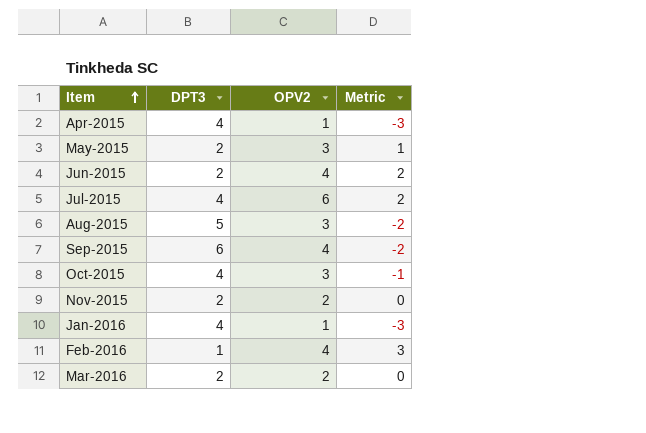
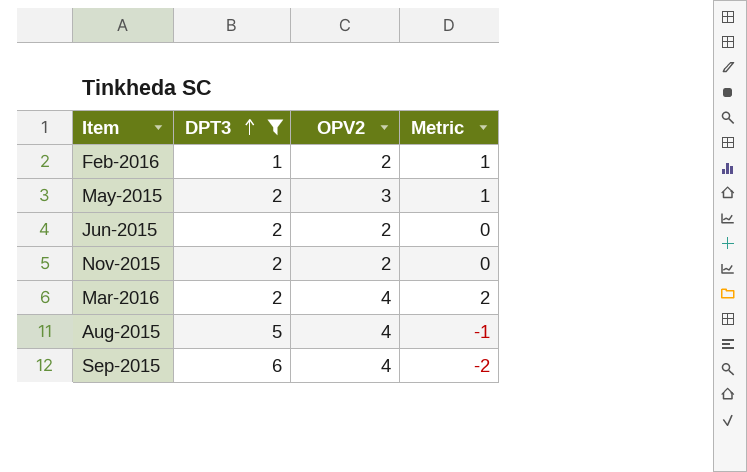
filter: none -> DPT3 != 4
row order: Item ascending -> DPT3 ascending
Feb-2016 | OPV2: 4 -> 2
Feb-2016 | Metric: 3 -> 1
Jun-2015 | OPV2: 4 -> 2
Jun-2015 | Metric: 2 -> 0
Mar-2016 | OPV2: 2 -> 4
Mar-2016 | Metric: 0 -> 2
Aug-2015 | OPV2: 3 -> 4
Aug-2015 | Metric: -2 -> -1

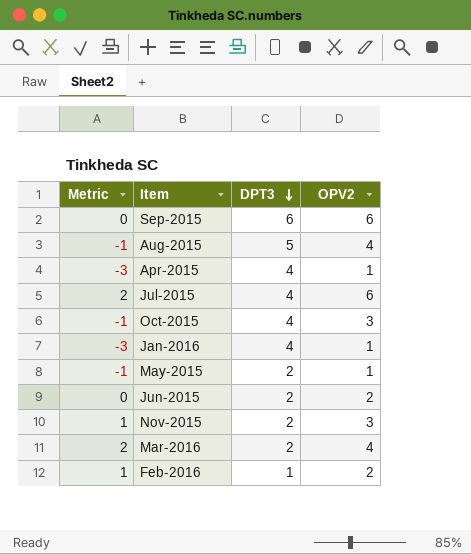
filter: DPT3 != 4 -> none
row order: DPT3 ascending -> DPT3 descending
column Metric | position: 4 -> 1
Sep-2015 | Metric: -2 -> 0
Sep-2015 | OPV2: 4 -> 6
May-2015 | Metric: 1 -> -1
May-2015 | OPV2: 3 -> 1
Nov-2015 | Metric: 0 -> 1
Nov-2015 | OPV2: 2 -> 3

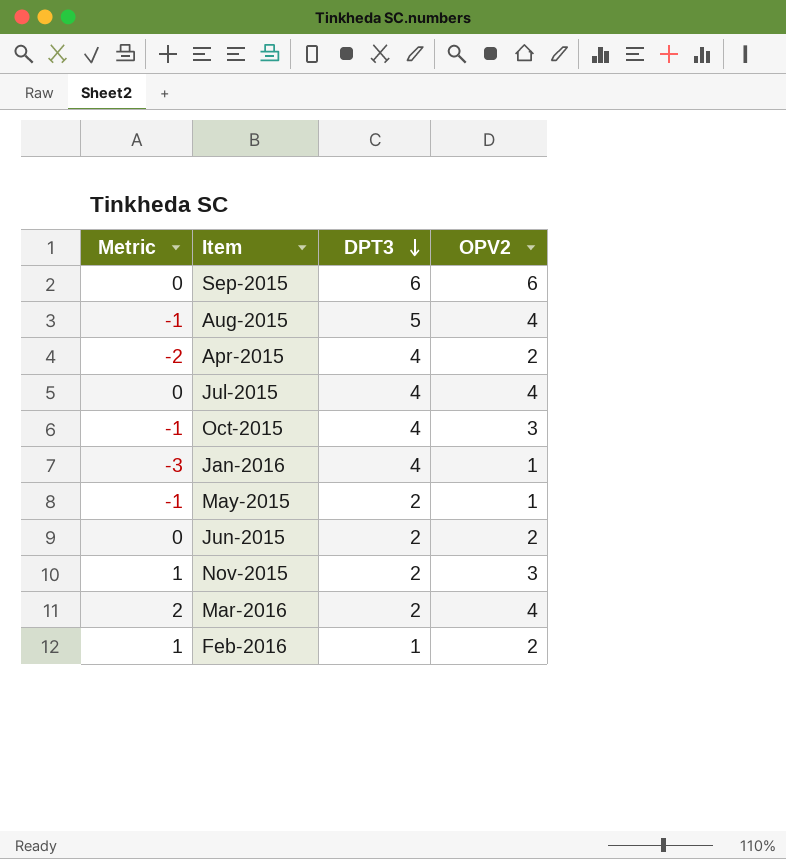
Apr-2015 | Metric: -3 -> -2
Apr-2015 | OPV2: 1 -> 2
Jul-2015 | Metric: 2 -> 0
Jul-2015 | OPV2: 6 -> 4

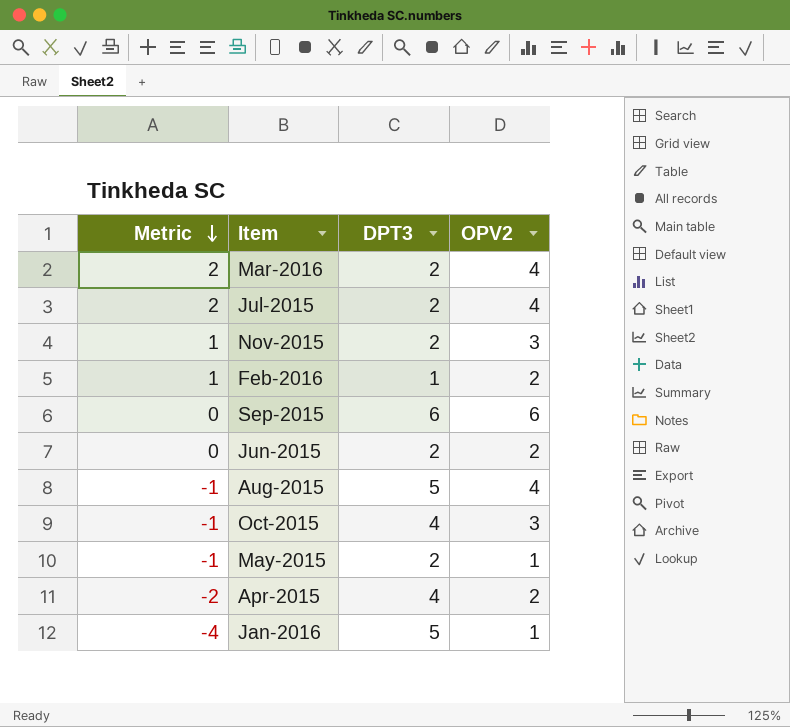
row order: DPT3 descending -> Metric descending
Jul-2015 | Metric: 0 -> 2
Jul-2015 | DPT3: 4 -> 2
Jan-2016 | Metric: -3 -> -4
Jan-2016 | DPT3: 4 -> 5

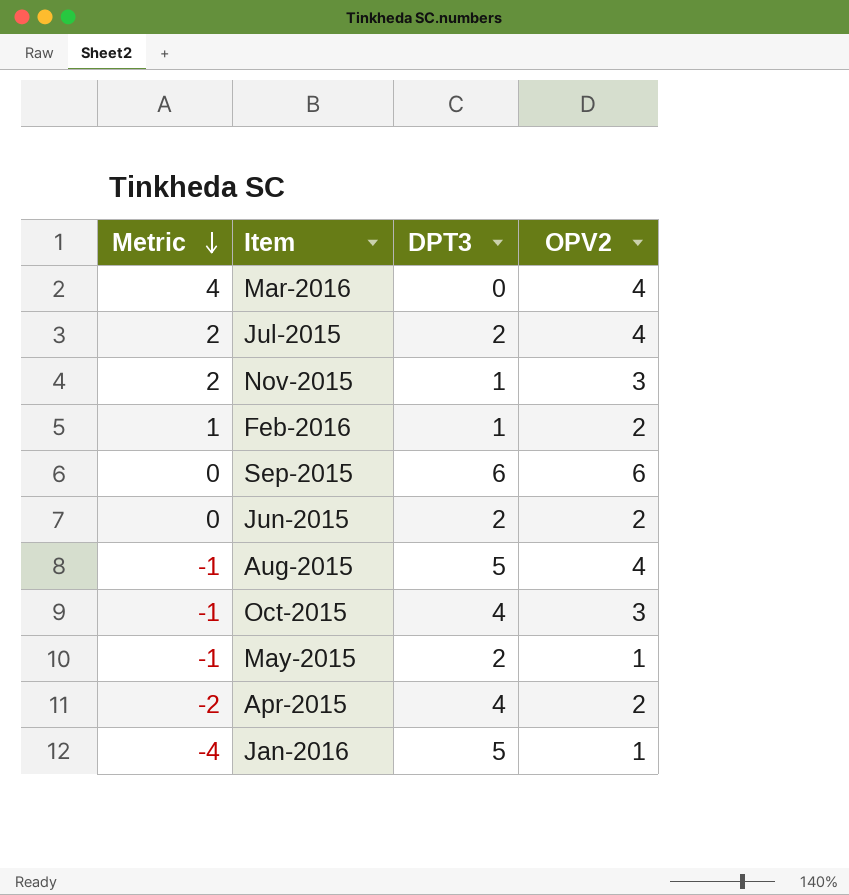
Mar-2016 | Metric: 2 -> 4
Mar-2016 | DPT3: 2 -> 0
Nov-2015 | Metric: 1 -> 2
Nov-2015 | DPT3: 2 -> 1

